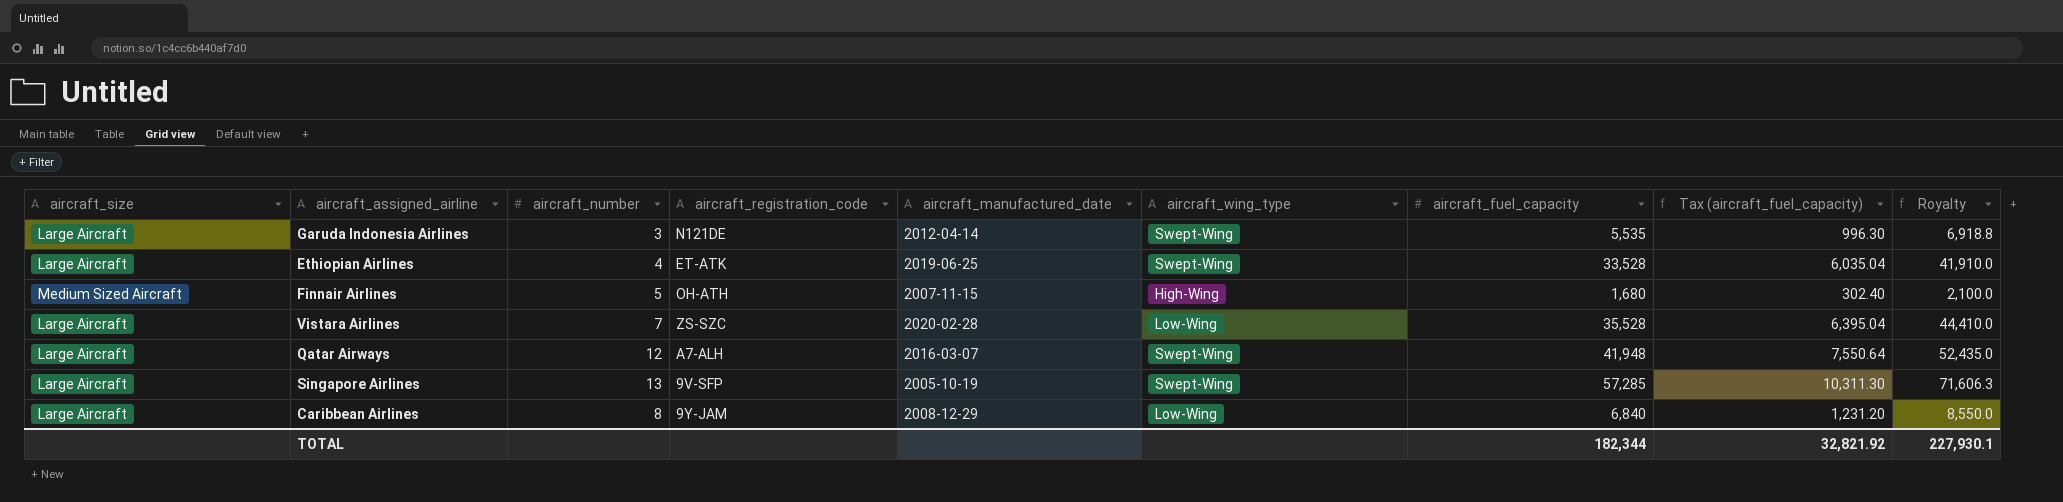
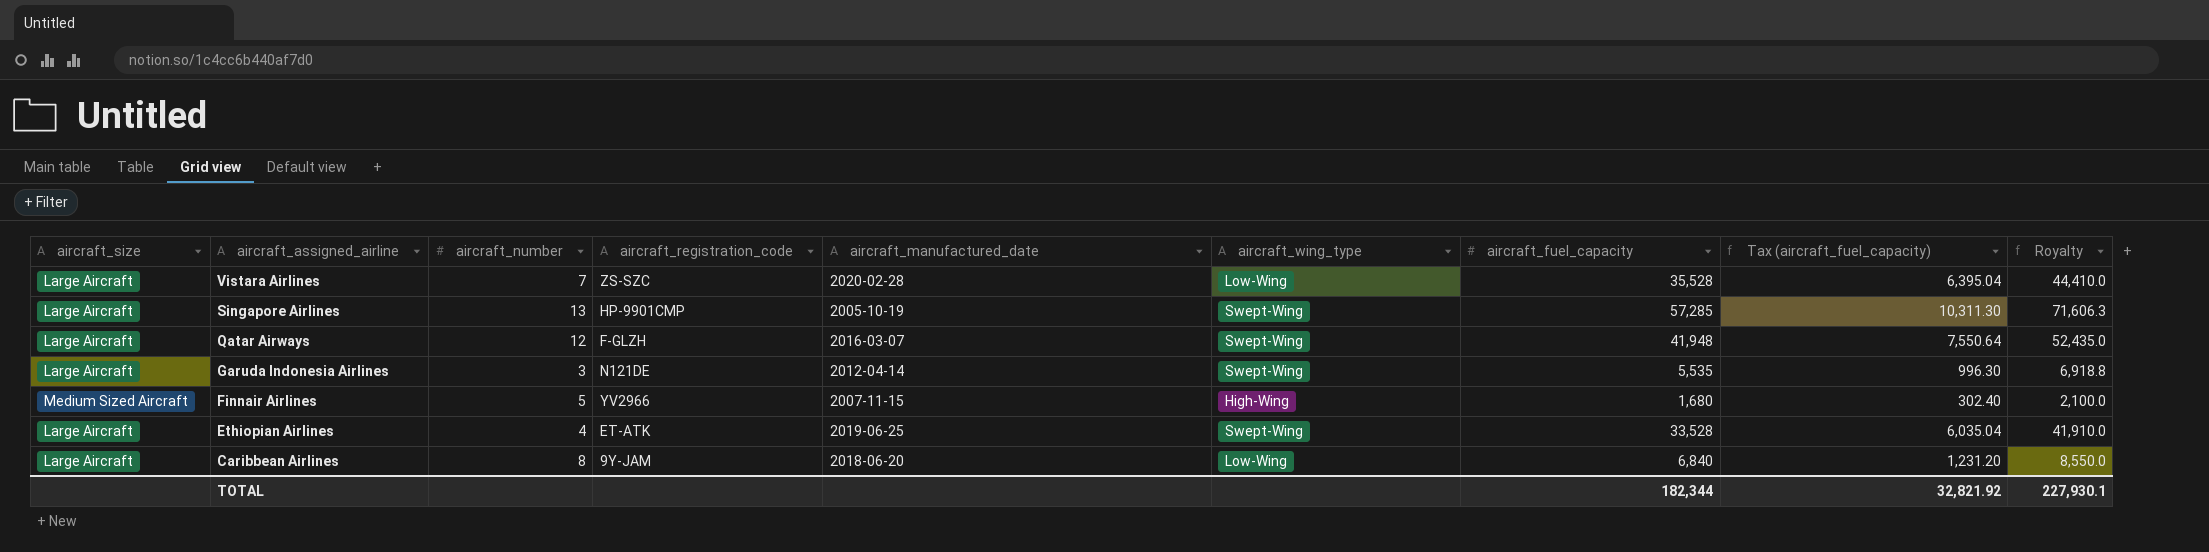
row order: none -> aircraft_assigned_airline descending
Singapore Airlines | aircraft_registration_code: 9V-SFP -> HP-9901CMP
Qatar Airways | aircraft_registration_code: A7-ALH -> F-GLZH
Finnair Airlines | aircraft_registration_code: OH-ATH -> YV2966
Caribbean Airlines | aircraft_manufactured_date: 2008-12-29 -> 2018-06-20

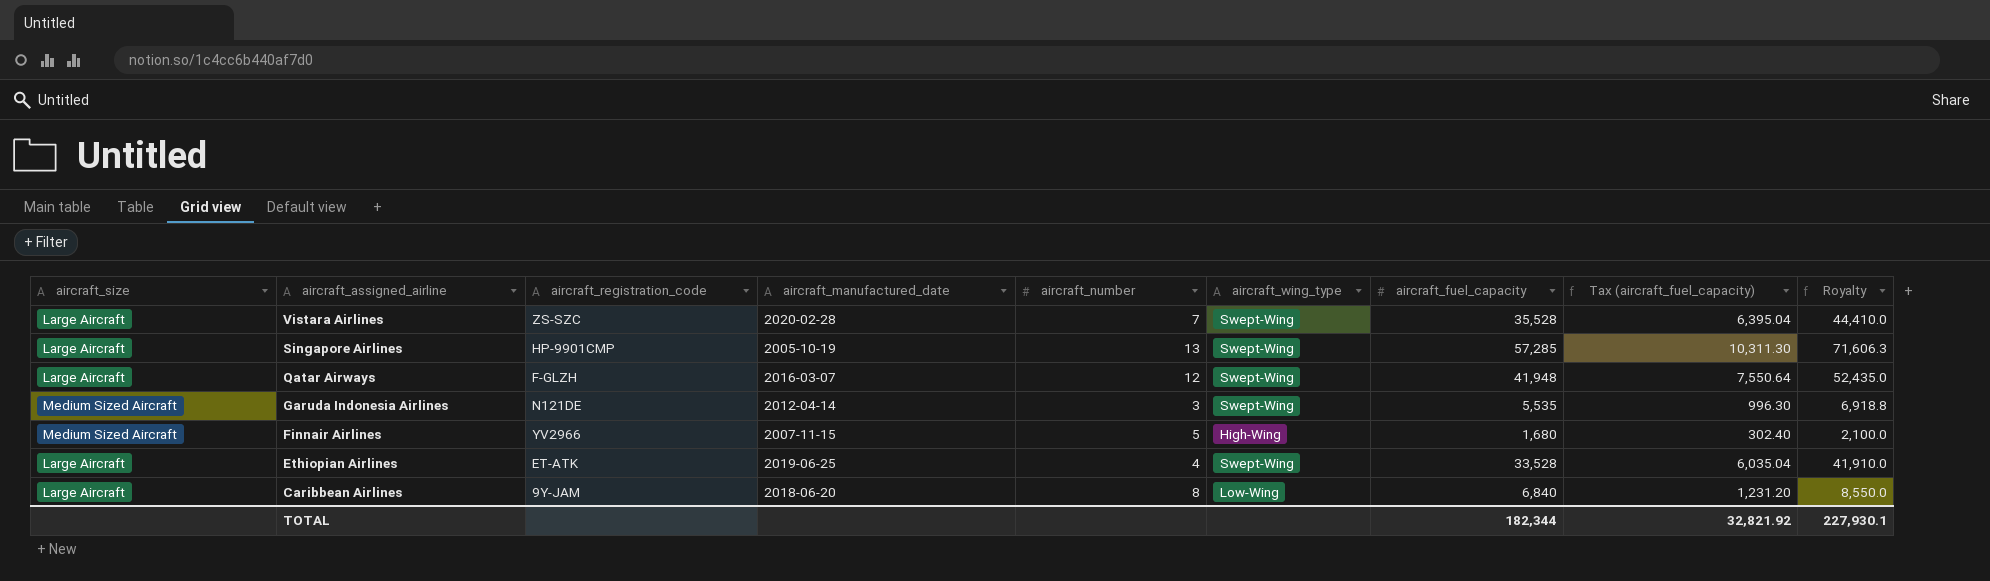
column aircraft_number | position: 3 -> 5
Vistara Airlines | aircraft_wing_type: Low-Wing -> Swept-Wing
Garuda Indonesia Airlines | aircraft_size: Large Aircraft -> Medium Sized Aircraft

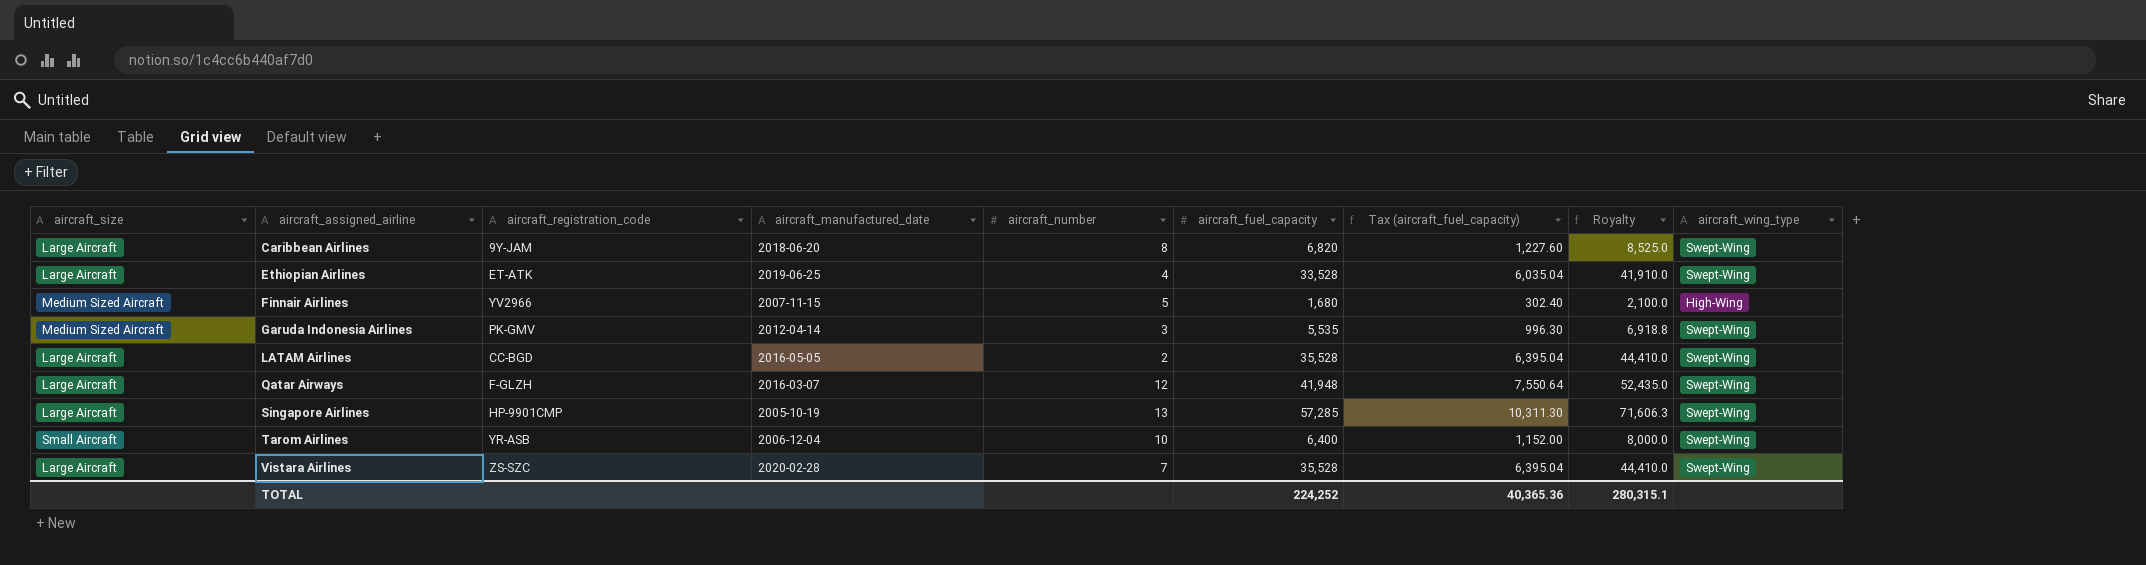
row order: aircraft_assigned_airline descending -> aircraft_assigned_airline ascending
column aircraft_wing_type | position: 6 -> 9
Caribbean Airlines | aircraft_fuel_capacity: 6,840 -> 6,820
Caribbean Airlines | Tax (aircraft_fuel_capacity): 1,231.20 -> 1,227.60
Caribbean Airlines | Royalty: 8,550.0 -> 8,525.0
Caribbean Airlines | aircraft_wing_type: Low-Wing -> Swept-Wing
Garuda Indonesia Airlines | aircraft_registration_code: N121DE -> PK-GMV
row LATAM Airlines: none -> Large Aircraft | CC-BGD | 2016-05-05 | 2 | 35,528 | 6,395.04 | 44,410.0 | Swept-Wing
row Tarom Airlines: none -> Small Aircraft | YR-ASB | 2006-12-04 | 10 | 6,400 | 1,152.00 | 8,000.0 | Swept-Wing
TOTAL | aircraft_fuel_capacity: 182,344 -> 224,252
TOTAL | Tax (aircraft_fuel_capacity): 32,821.92 -> 40,365.36
TOTAL | Royalty: 227,930.1 -> 280,315.1

